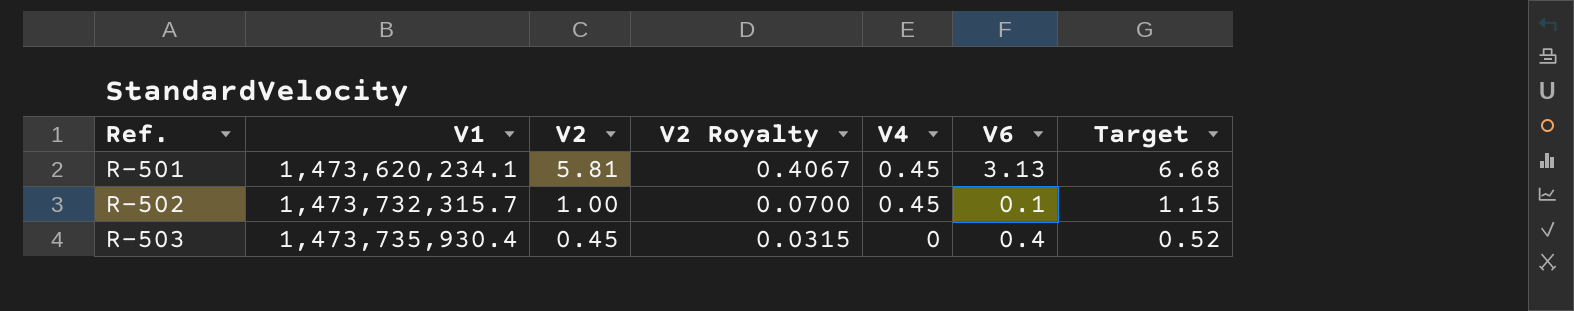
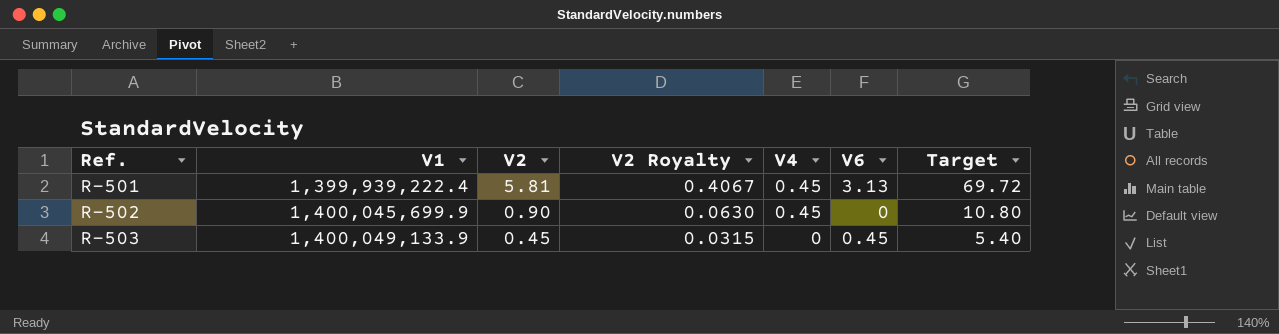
column Target | formula: [V2] * 1.15 -> [V2] * 12
R-501 | V1: 1,473,620,234.1 -> 1,399,939,222.4
R-502 | V1: 1,473,732,315.7 -> 1,400,045,699.9
R-502 | V2: 1.00 -> 0.90
R-502 | V2 Royalty: 0.0700 -> 0.0630
R-502 | V6: 0.1 -> 0
R-503 | V1: 1,473,735,930.4 -> 1,400,049,133.9
R-503 | V6: 0.4 -> 0.45

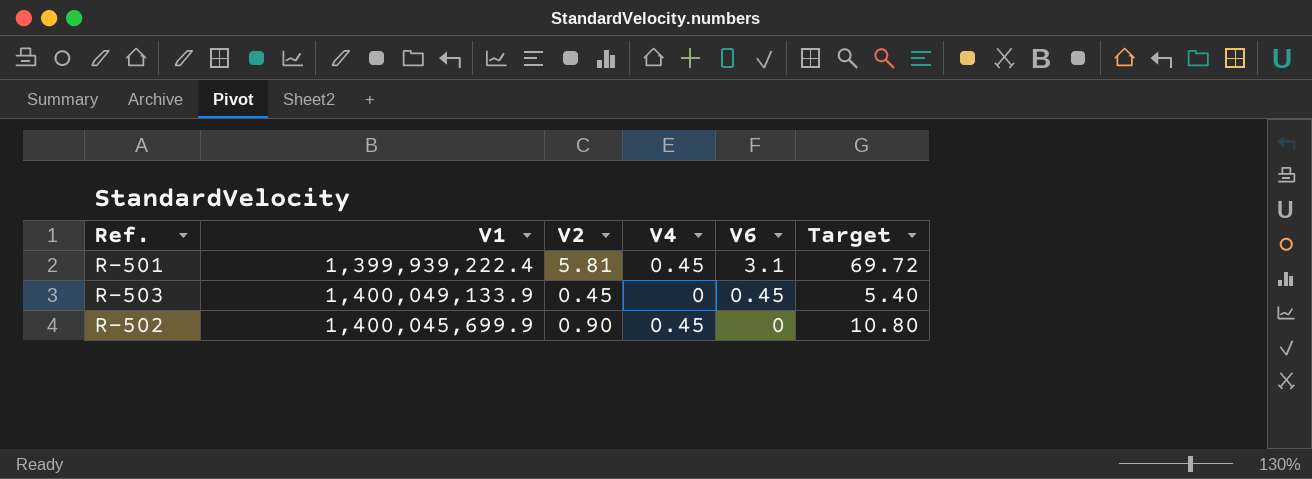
row order: Ref. ascending -> V6 descending
column V2 Royalty | formula: [V2] * 0.07 -> none
R-501 | V6: 3.13 -> 3.1

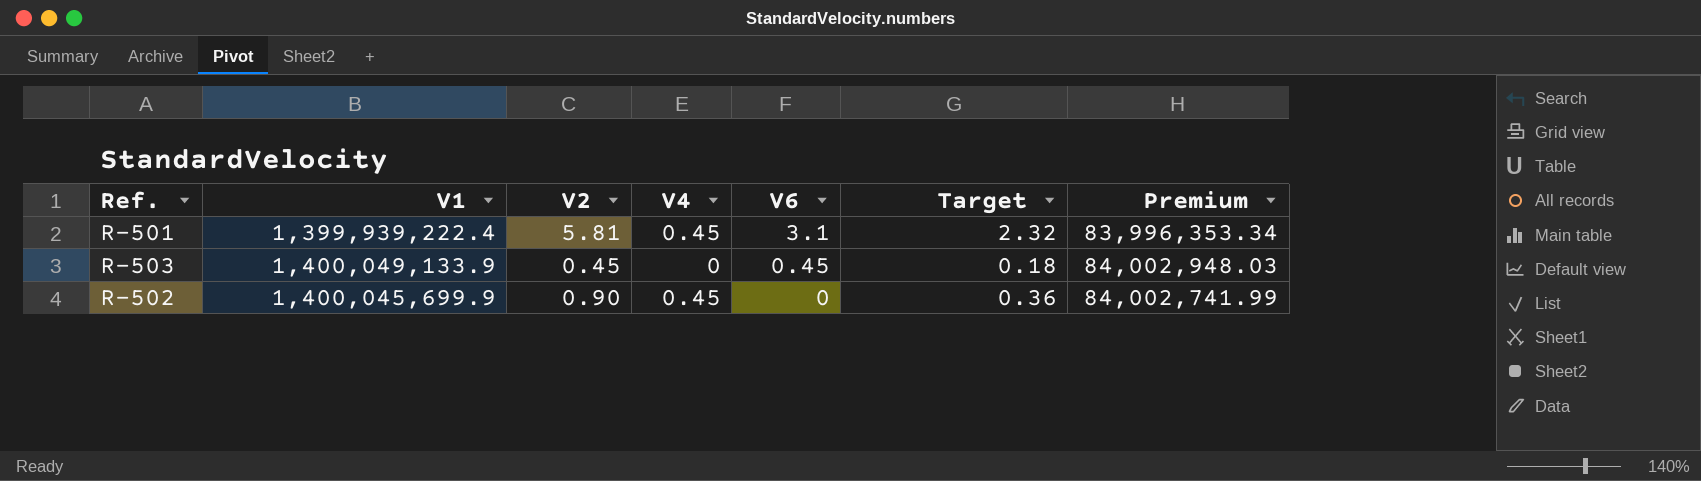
column Target | formula: [V2] * 12 -> [V2] * 0.4
column Premium | formula: none -> [V1] * 0.06

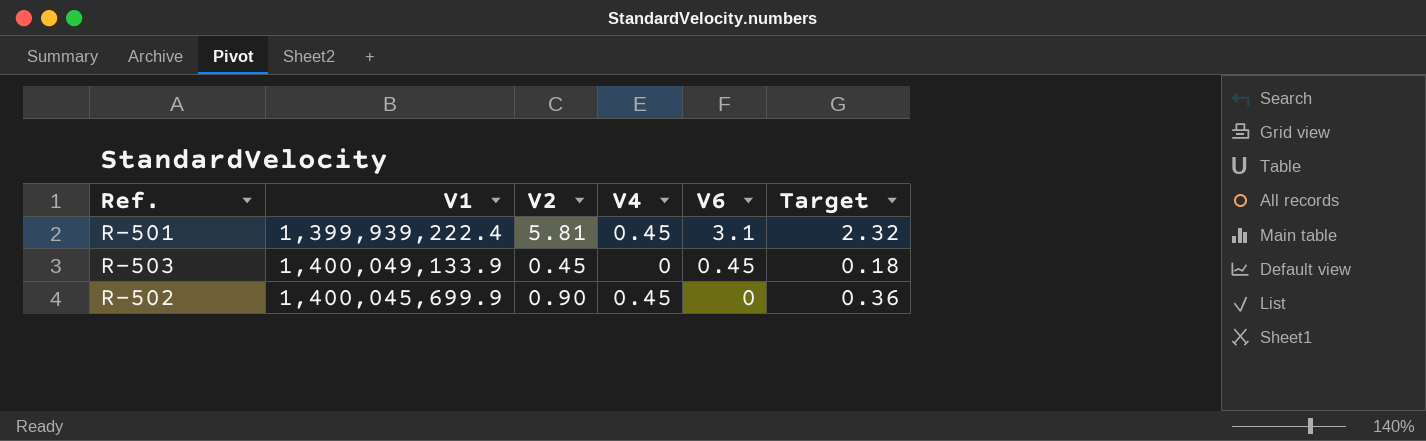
column Premium | formula: [V1] * 0.06 -> none

